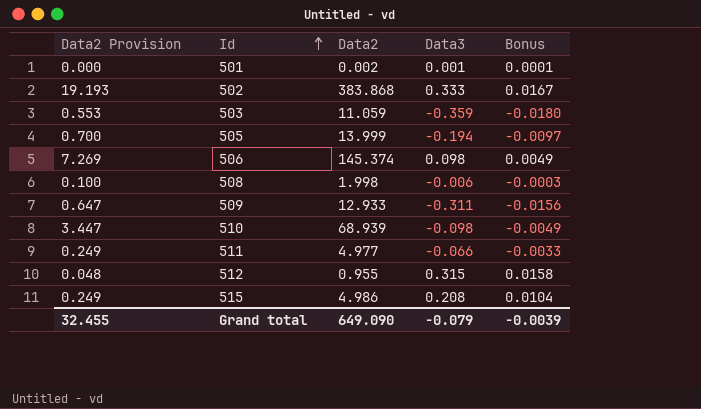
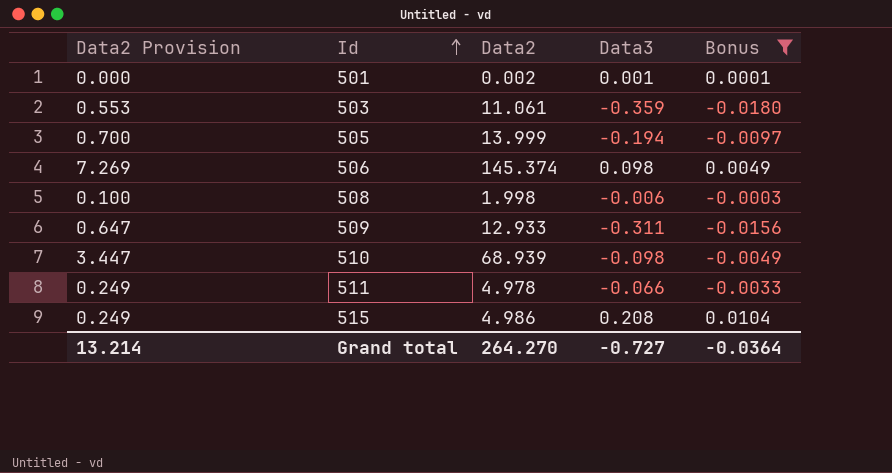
filter: none -> Bonus <= 0.0104
503 | Data2: 11.059 -> 11.061
511 | Data2: 4.977 -> 4.978
Grand total | Data2 Provision: 32.455 -> 13.214
Grand total | Data2: 649.090 -> 264.270
Grand total | Data3: -0.079 -> -0.727
Grand total | Bonus: -0.0039 -> -0.0364

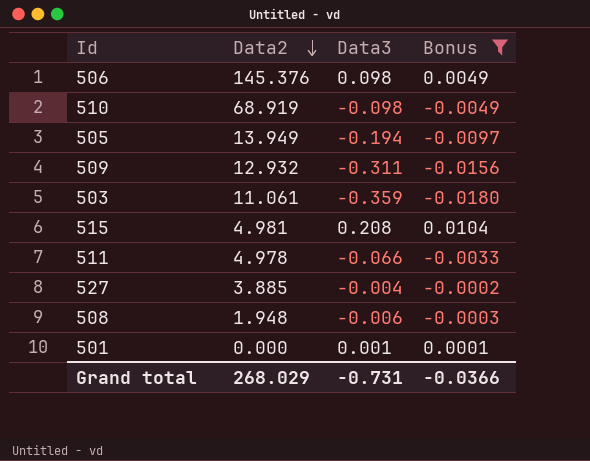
row order: Id ascending -> Data2 descending
column Data2 Provision | formula: [Data2] * 0.05 -> none
506 | Data2: 145.374 -> 145.376
510 | Data2: 68.939 -> 68.919
505 | Data2: 13.999 -> 13.949
509 | Data2: 12.933 -> 12.932
515 | Data2: 4.986 -> 4.981
row 527: none -> 3.885 | -0.004 | -0.0002
508 | Data2: 1.998 -> 1.948
501 | Data2: 0.002 -> 0.000
Grand total | Data2: 264.270 -> 268.029
Grand total | Data3: -0.727 -> -0.731
Grand total | Bonus: -0.0364 -> -0.0366

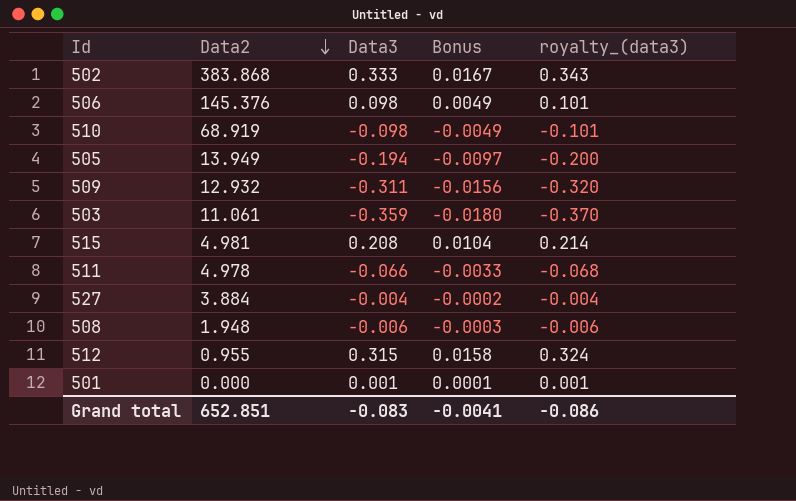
filter: Bonus <= 0.0104 -> none
column royalty_(data3) | formula: none -> [Data3] * 1.03
527 | Data2: 3.885 -> 3.884
Grand total | Data2: 268.029 -> 652.851
Grand total | Data3: -0.731 -> -0.083
Grand total | Bonus: -0.0366 -> -0.0041

